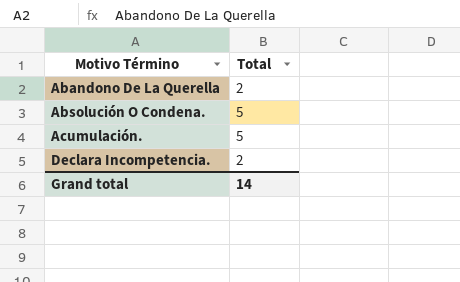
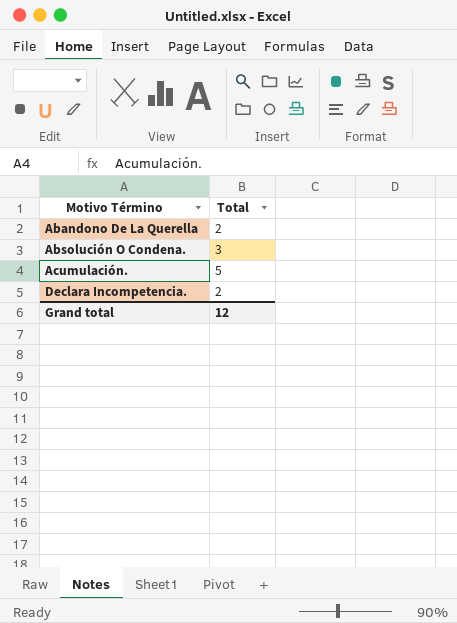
Absolución O Condena. | Total: 5 -> 3
Grand total | Total: 14 -> 12

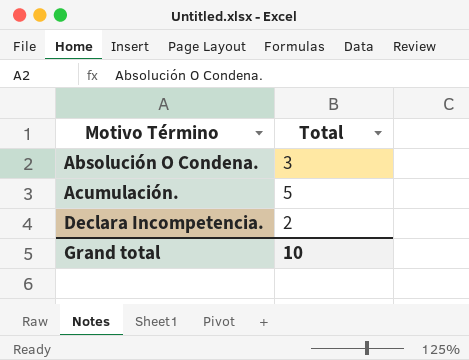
row Abandono De La Querella: 2 -> none
Grand total | Total: 12 -> 10

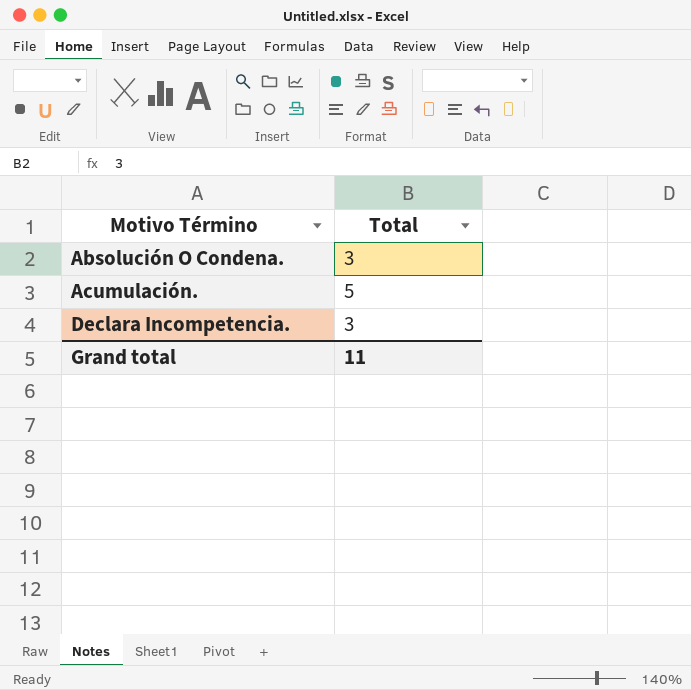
Declara Incompetencia. | Total: 2 -> 3
Grand total | Total: 10 -> 11

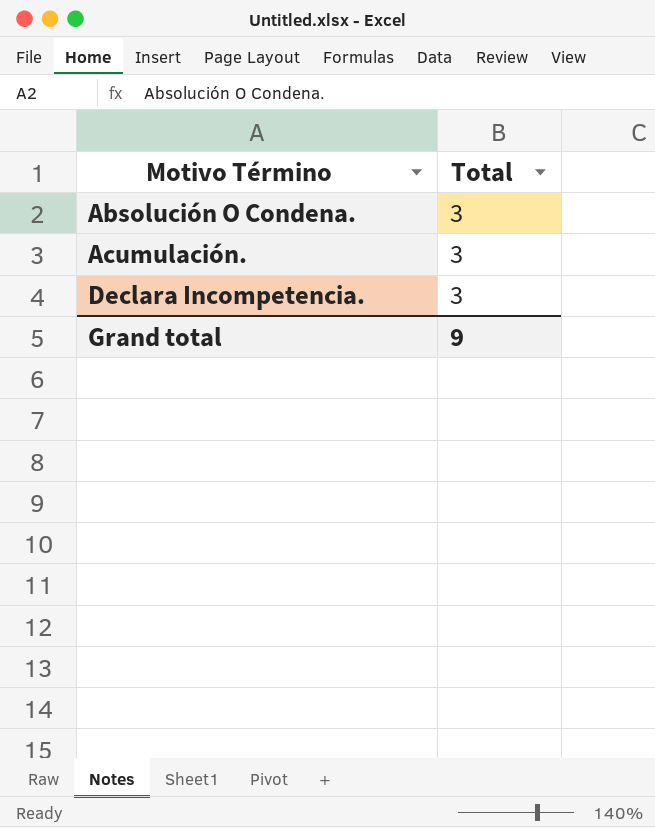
Acumulación. | Total: 5 -> 3
Grand total | Total: 11 -> 9

